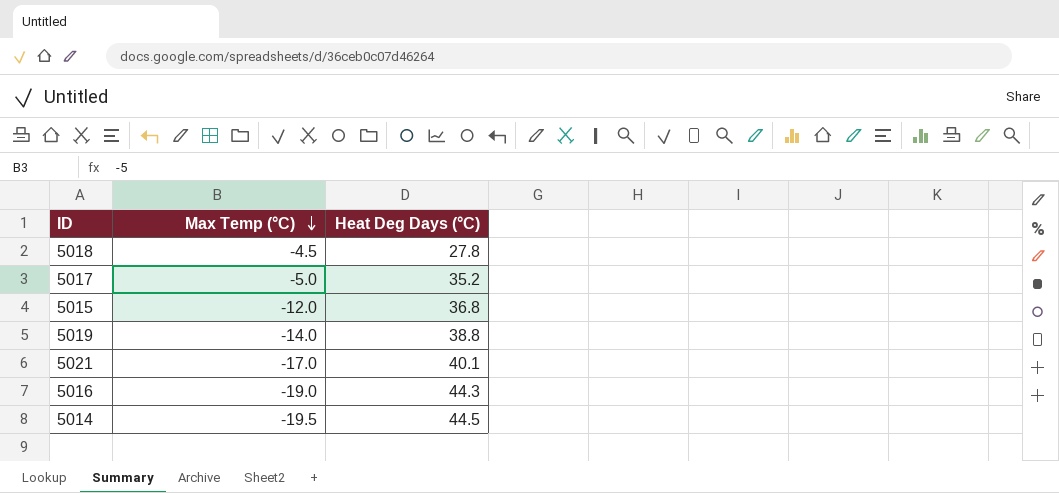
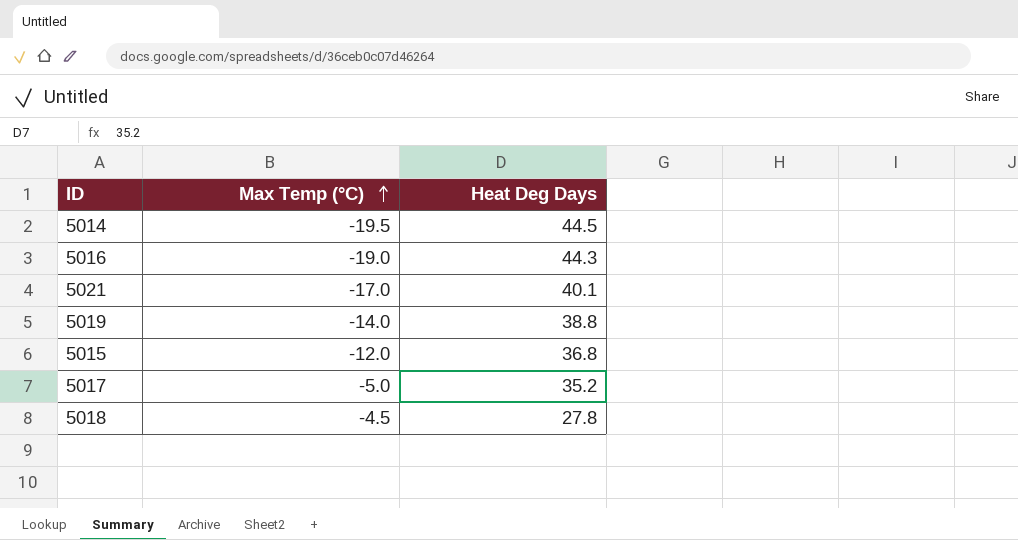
row order: Max Temp (°C) descending -> Max Temp (°C) ascending
column name: Heat Deg Days (°C) -> Heat Deg Days

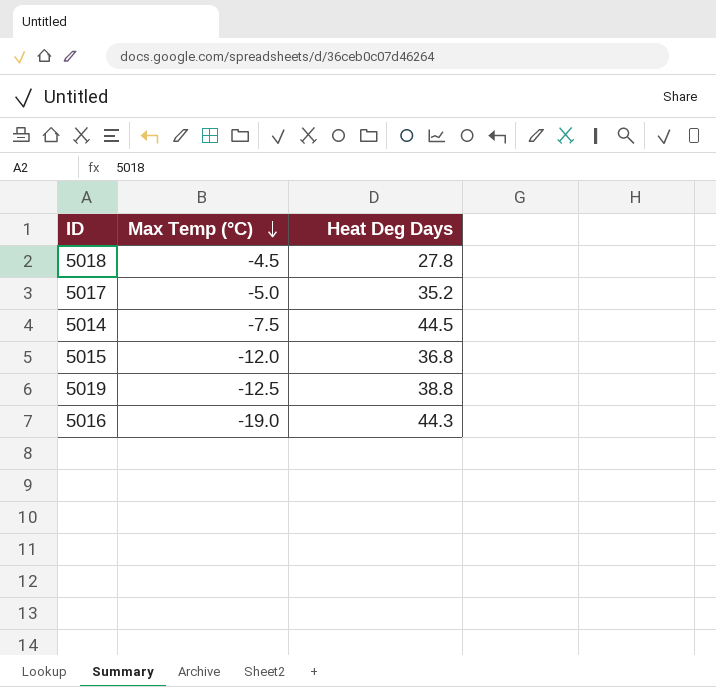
row order: Max Temp (°C) ascending -> Max Temp (°C) descending
row 5021: -17.0 | 40.1 -> none
5014 | Max Temp (°C): -19.5 -> -7.5
5019 | Max Temp (°C): -14.0 -> -12.5

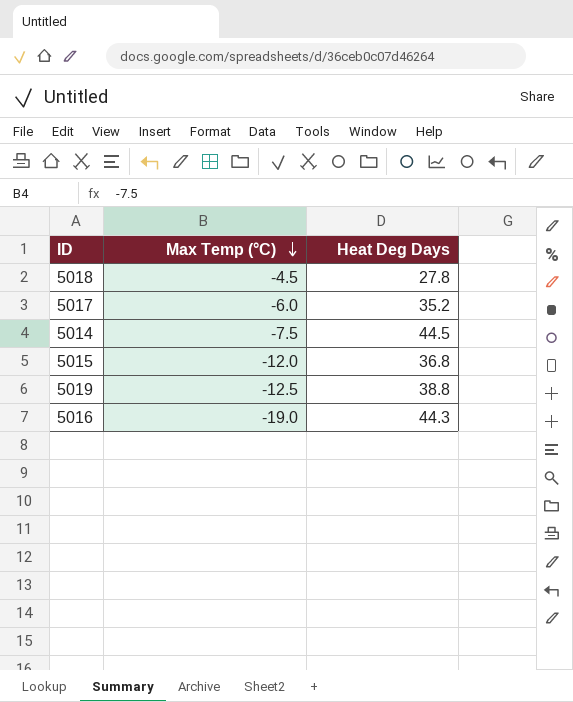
5017 | Max Temp (°C): -5.0 -> -6.0

